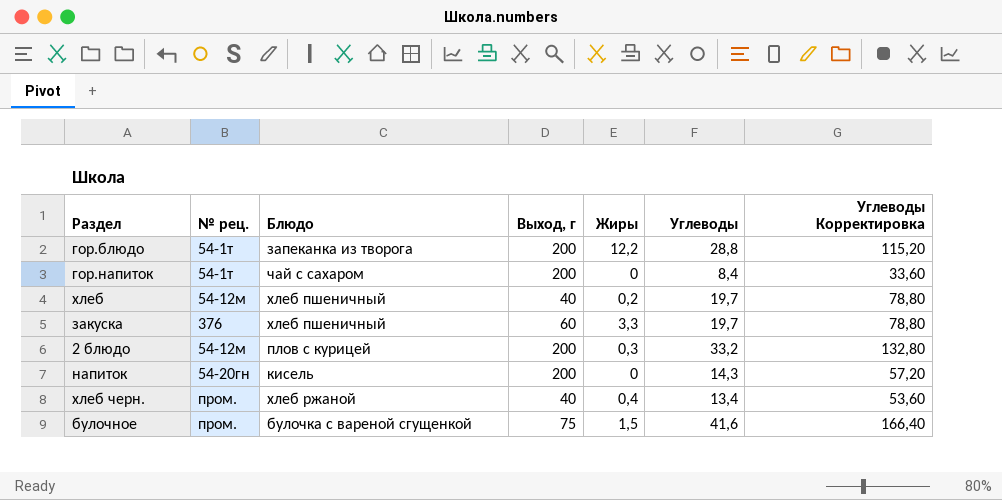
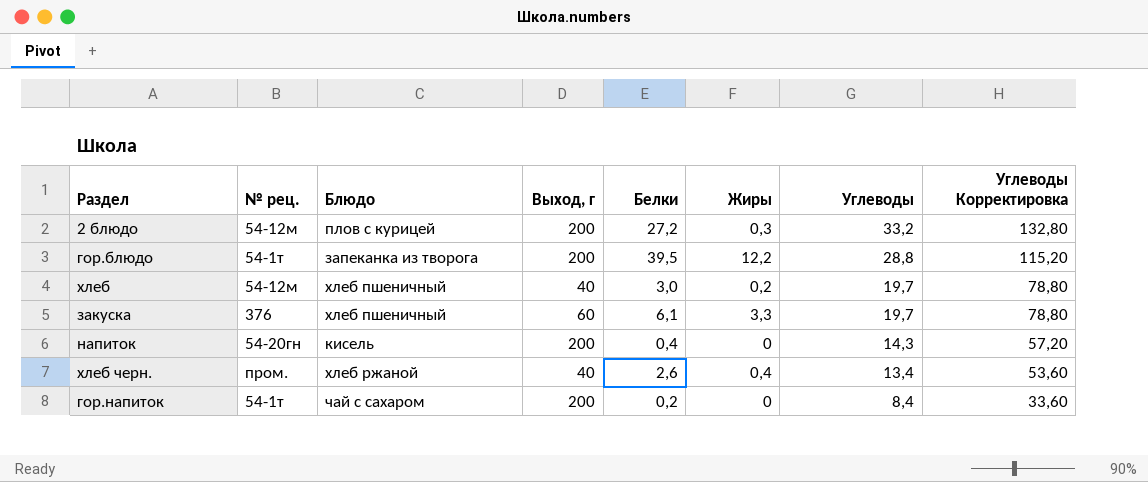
row order: none -> Углеводы descending
column Белки | position: none -> 5
row булочное: пром. | булочка с вареной сгущенкой | 75 | 1,5 | 41,6 | 166,40 -> none

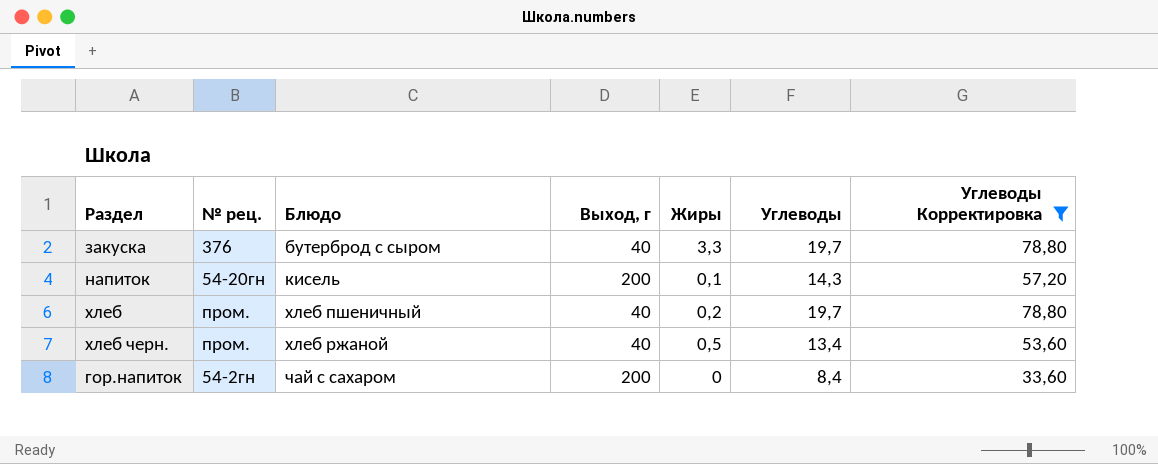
filter: none -> Углеводы Корректировка <= 78,80
row order: Углеводы descending -> Блюдо ascending
column Белки | position: 5 -> none
закуска | Блюдо: хлеб пшеничный -> бутерброд с сыром
закуска | Выход, г: 60 -> 40
напиток | Жиры: 0 -> 0,1
хлеб | № рец.: 54-12м -> пром.
хлеб черн. | Жиры: 0,4 -> 0,5
гор.напиток | № рец.: 54-1т -> 54-2гн

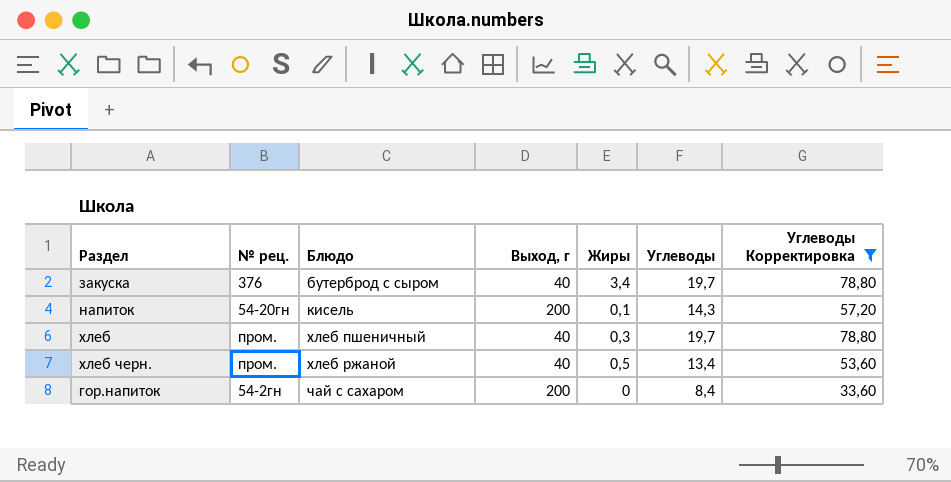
закуска | Жиры: 3,3 -> 3,4
хлеб | Жиры: 0,2 -> 0,3

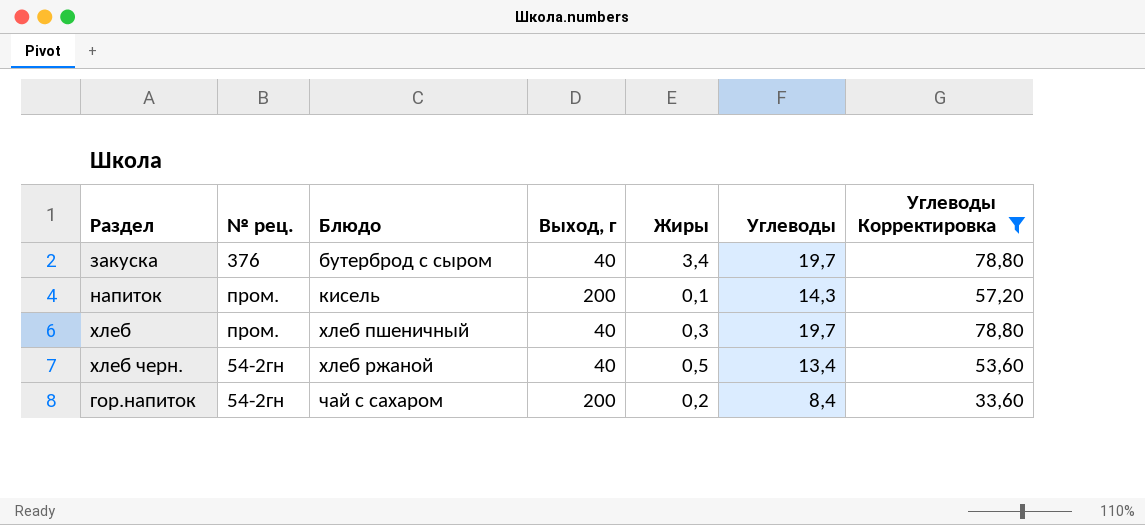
напиток | № рец.: 54-20гн -> пром.
хлеб черн. | № рец.: пром. -> 54-2гн
гор.напиток | Жиры: 0 -> 0,2

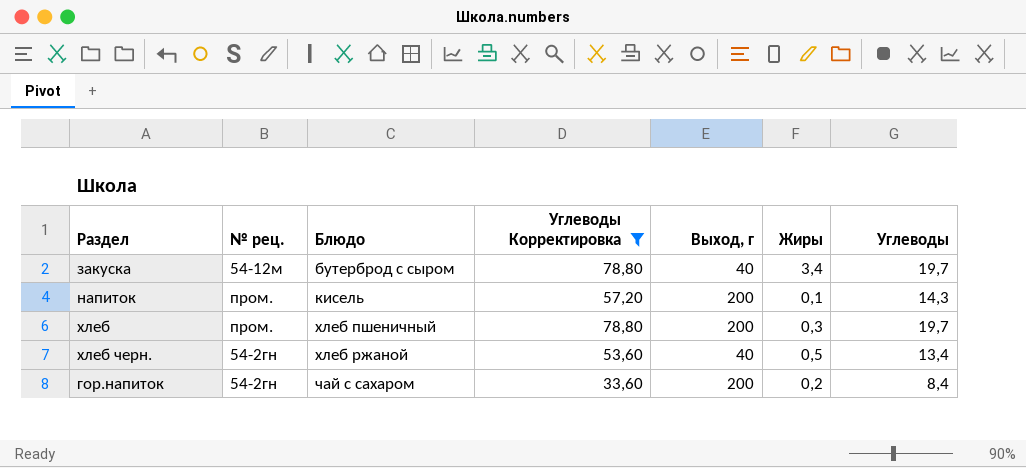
column Углеводы Корректировка | position: 7 -> 4
закуска | № рец.: 376 -> 54-12м
хлеб | Выход, г: 40 -> 200

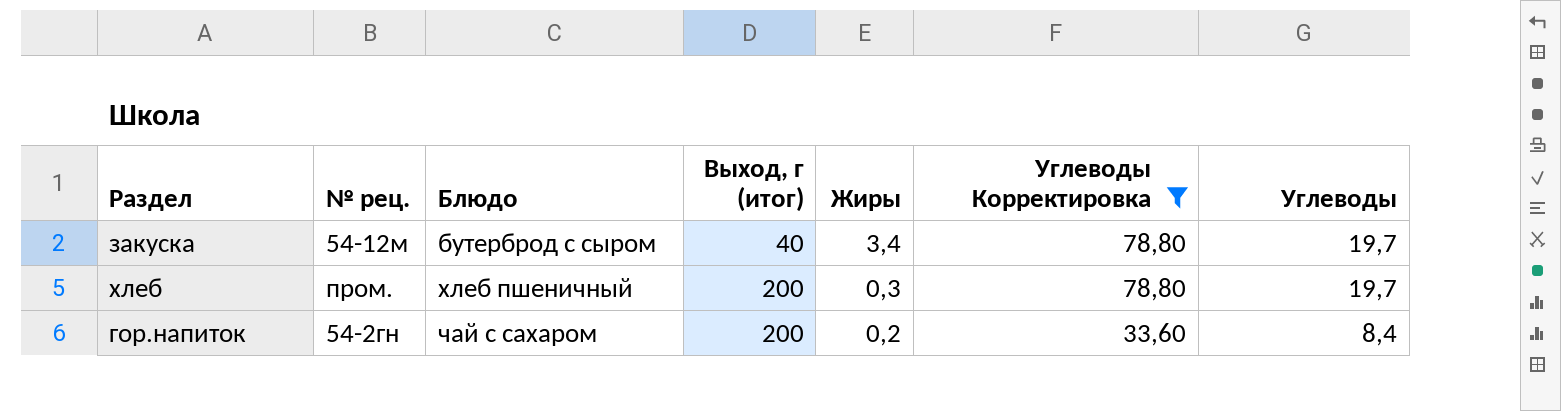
column name: Выход, г -> Выход, г (итог)
column Углеводы Корректировка | position: 4 -> 6
row напиток: пром. | кисель | 57,20 | 200 | 0,1 | 14,3 -> none
row хлеб черн.: 54-2гн | хлеб ржаной | 53,60 | 40 | 0,5 | 13,4 -> none

